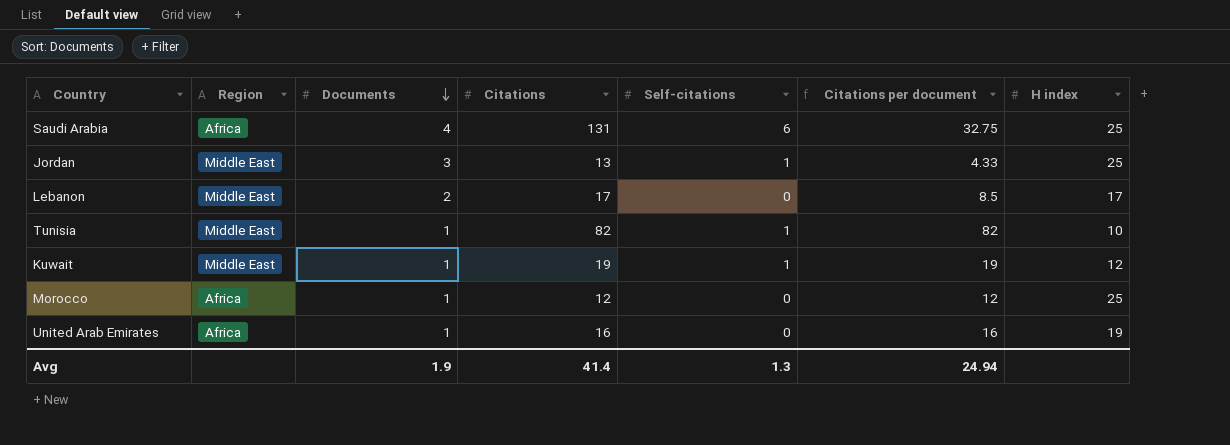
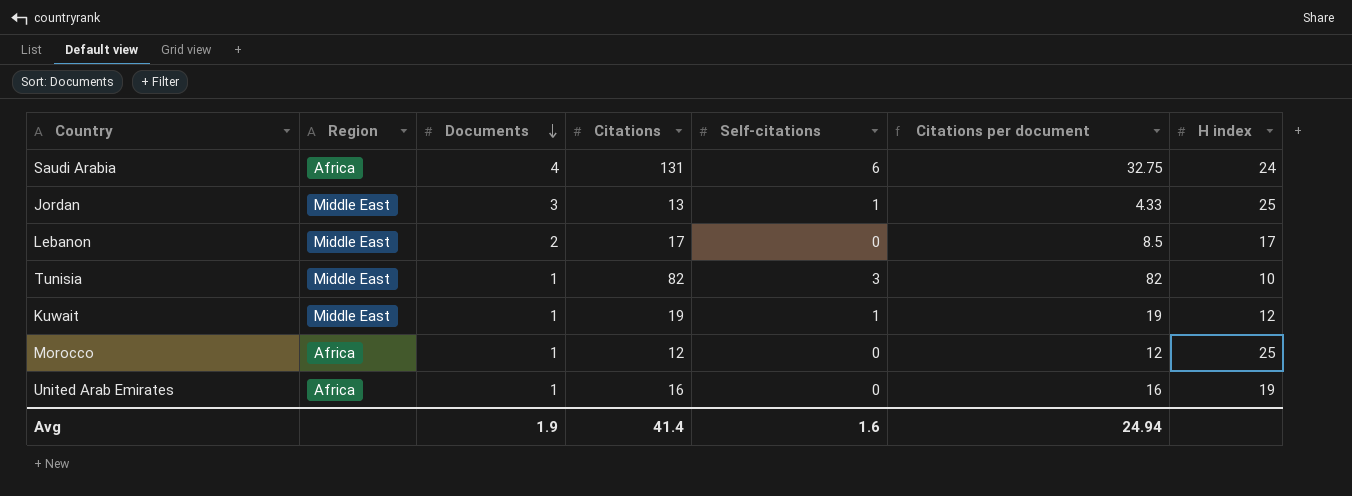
Saudi Arabia | H index: 25 -> 24
Tunisia | Self-citations: 1 -> 3
Avg | Self-citations: 1.3 -> 1.6

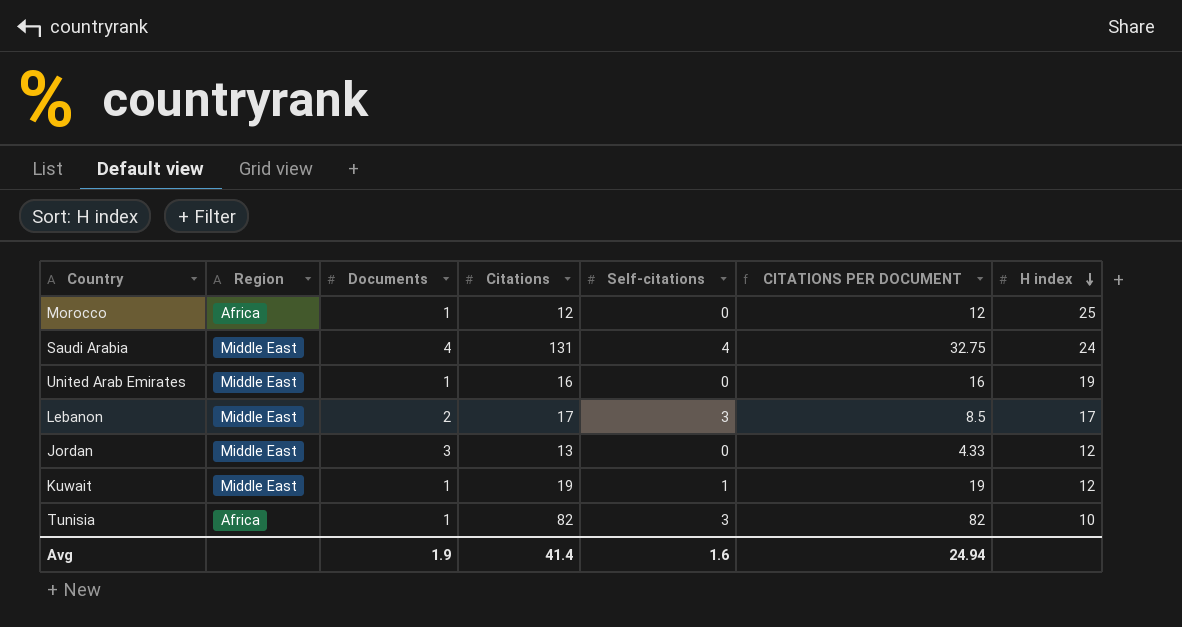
row order: Documents descending -> H index descending
column name: Citations per document -> CITATIONS PER DOCUMENT
Saudi Arabia | Region: Africa -> Middle East
Saudi Arabia | Self-citations: 6 -> 4
United Arab Emirates | Region: Africa -> Middle East
Lebanon | Self-citations: 0 -> 3
Jordan | Self-citations: 1 -> 0
Jordan | H index: 25 -> 12
Tunisia | Region: Middle East -> Africa

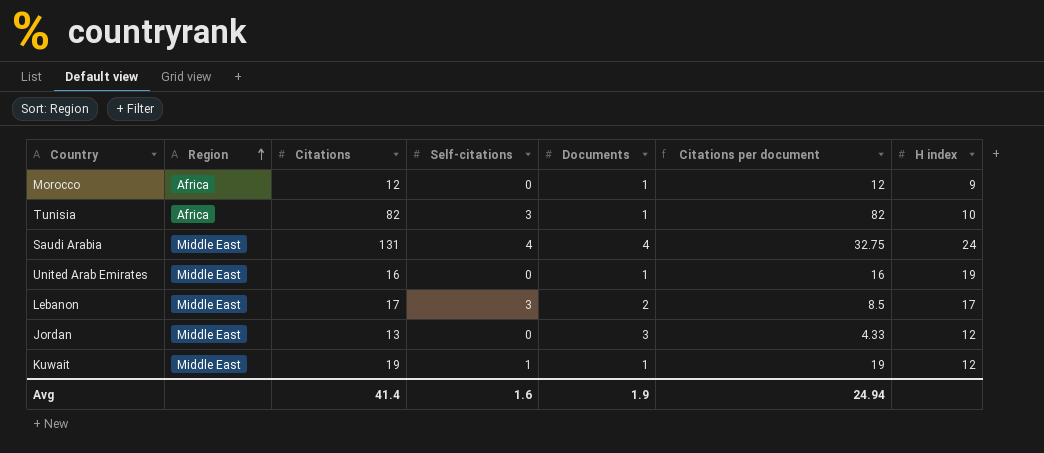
row order: H index descending -> Region ascending
column Documents | position: 3 -> 5
column name: CITATIONS PER DOCUMENT -> Citations per document
Morocco | H index: 25 -> 9

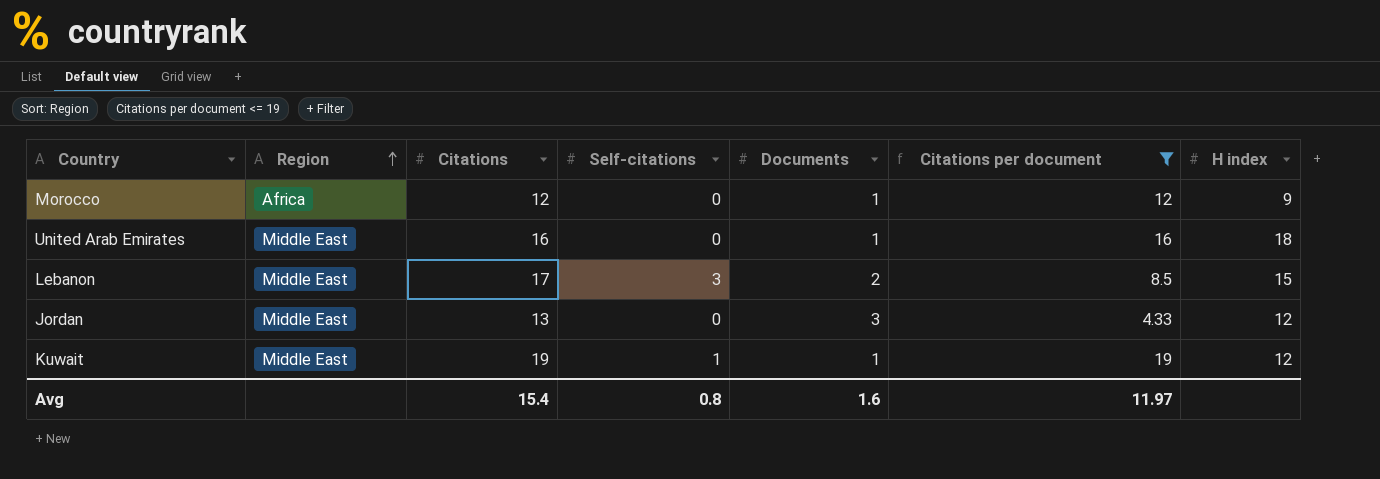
filter: none -> Citations per document <= 19
United Arab Emirates | H index: 19 -> 18
Lebanon | H index: 17 -> 15
Avg | Citations: 41.4 -> 15.4
Avg | Self-citations: 1.6 -> 0.8
Avg | Documents: 1.9 -> 1.6
Avg | Citations per document: 24.94 -> 11.97

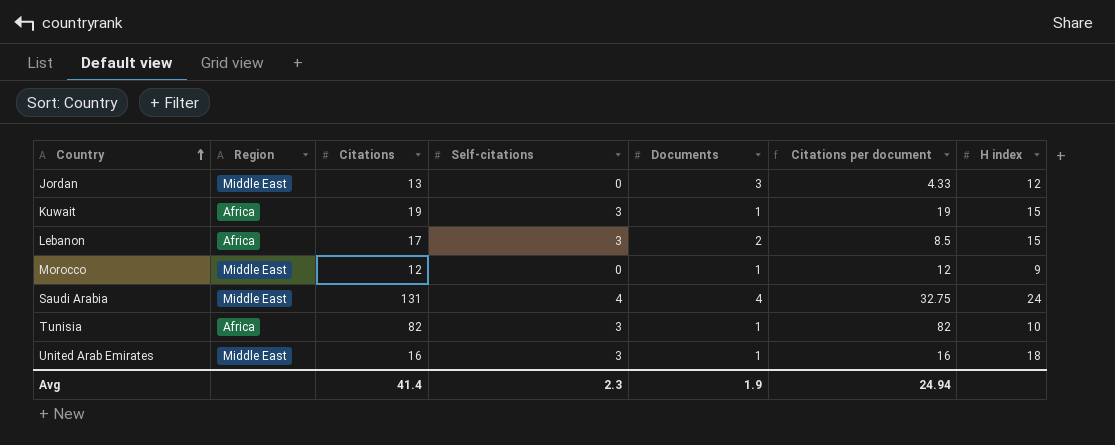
filter: Citations per document <= 19 -> none
row order: Region ascending -> Country ascending
Kuwait | Region: Middle East -> Africa
Kuwait | Self-citations: 1 -> 3
Kuwait | H index: 12 -> 15
Lebanon | Region: Middle East -> Africa
Morocco | Region: Africa -> Middle East
United Arab Emirates | Self-citations: 0 -> 3
Avg | Citations: 15.4 -> 41.4
Avg | Self-citations: 0.8 -> 2.3
Avg | Documents: 1.6 -> 1.9
Avg | Citations per document: 11.97 -> 24.94

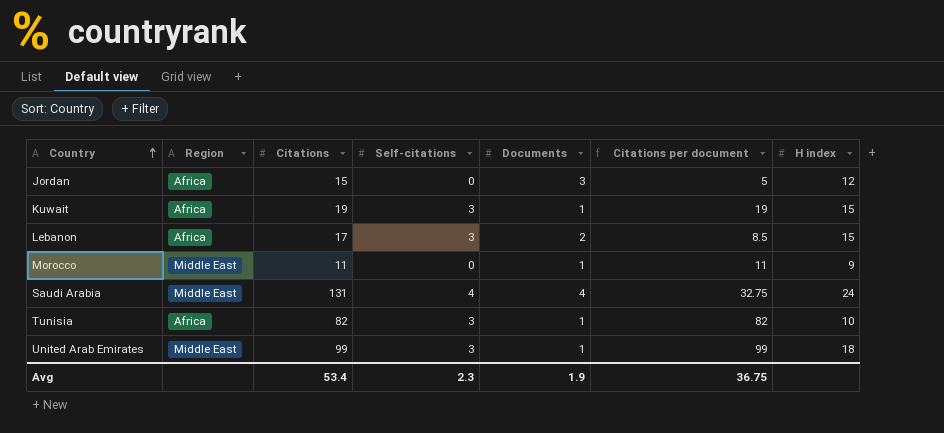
Jordan | Region: Middle East -> Africa
Jordan | Citations: 13 -> 15
Jordan | Citations per document: 4.33 -> 5
Morocco | Citations: 12 -> 11
Morocco | Citations per document: 12 -> 11
United Arab Emirates | Citations: 16 -> 99
United Arab Emirates | Citations per document: 16 -> 99
Avg | Citations: 41.4 -> 53.4
Avg | Citations per document: 24.94 -> 36.75

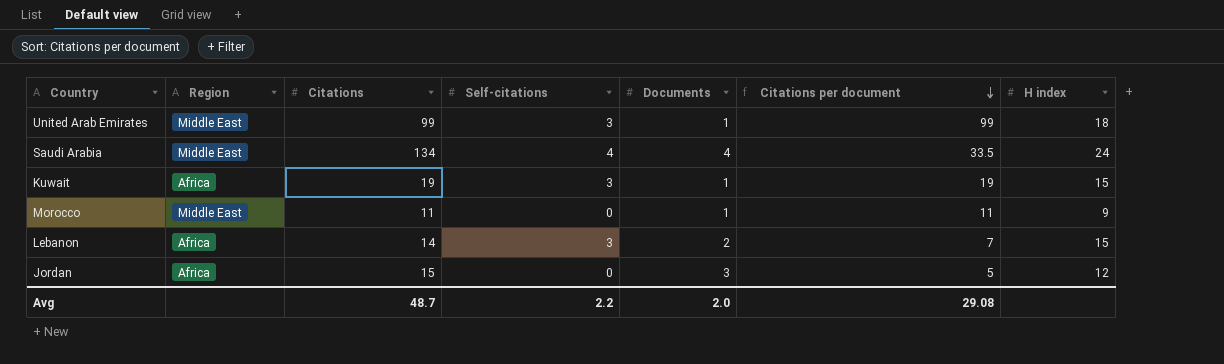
row order: Country ascending -> Citations per document descending
row Tunisia: Africa | 82 | 3 | 1 | 82 | 10 -> none
Saudi Arabia | Citations: 131 -> 134
Saudi Arabia | Citations per document: 32.75 -> 33.5
Lebanon | Citations: 17 -> 14
Lebanon | Citations per document: 8.5 -> 7
Avg | Citations: 53.4 -> 48.7
Avg | Self-citations: 2.3 -> 2.2
Avg | Documents: 1.9 -> 2.0
Avg | Citations per document: 36.75 -> 29.08

